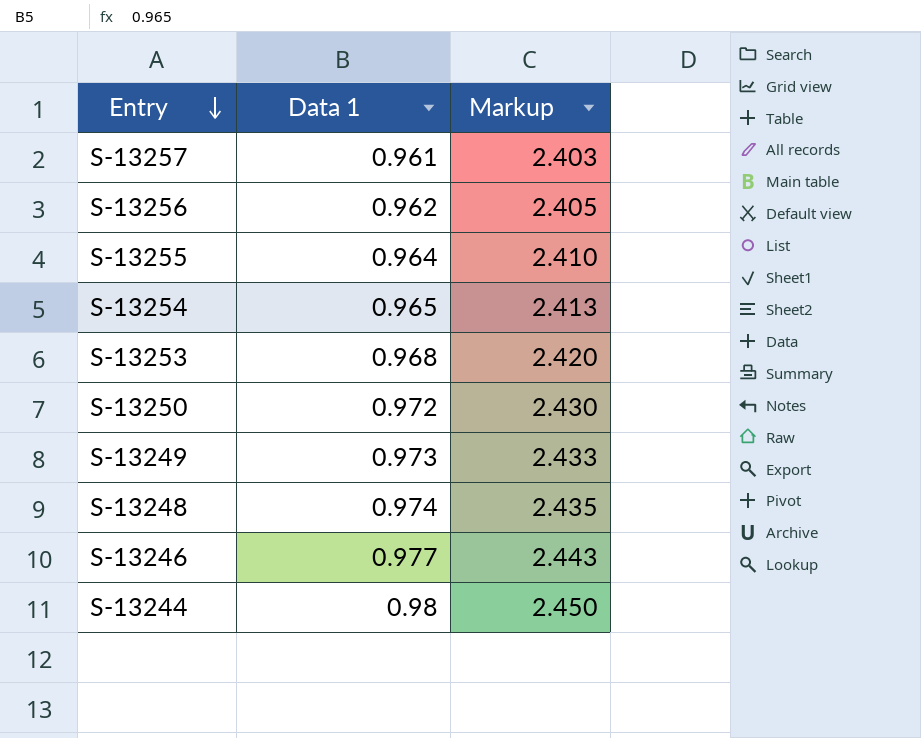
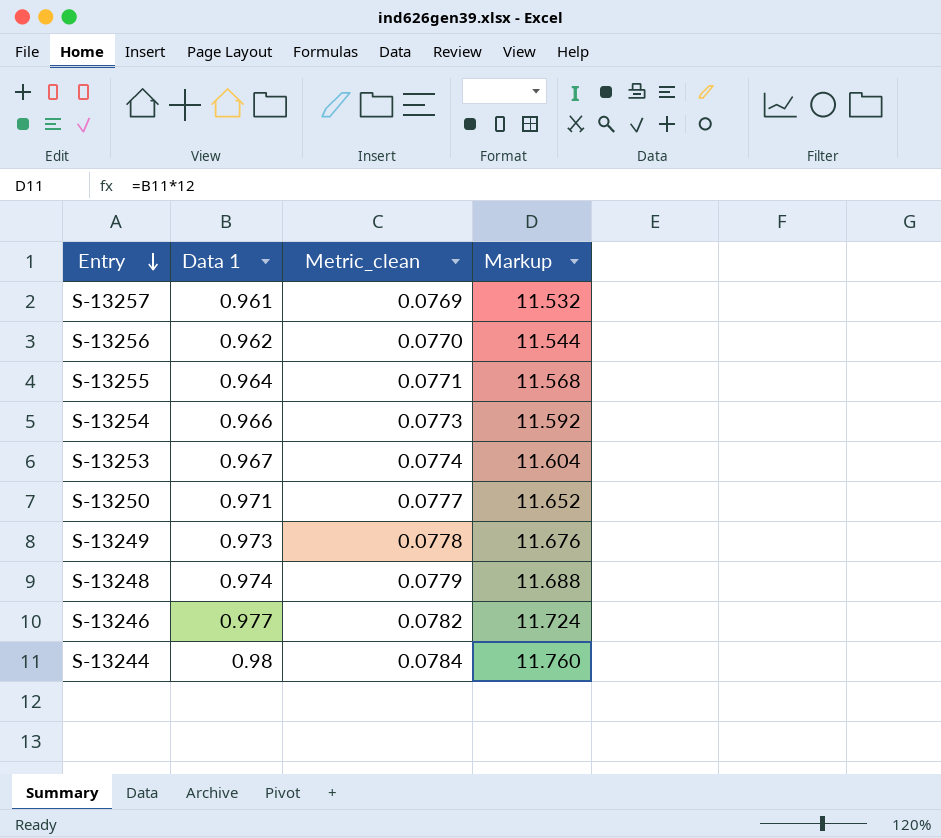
column Metric_clean | formula: none -> [Data 1] * 0.08
column Markup | formula: [Data 1] * 2.5 -> [Data 1] * 12
S-13254 | Data 1: 0.965 -> 0.966
S-13253 | Data 1: 0.968 -> 0.967
S-13250 | Data 1: 0.972 -> 0.971

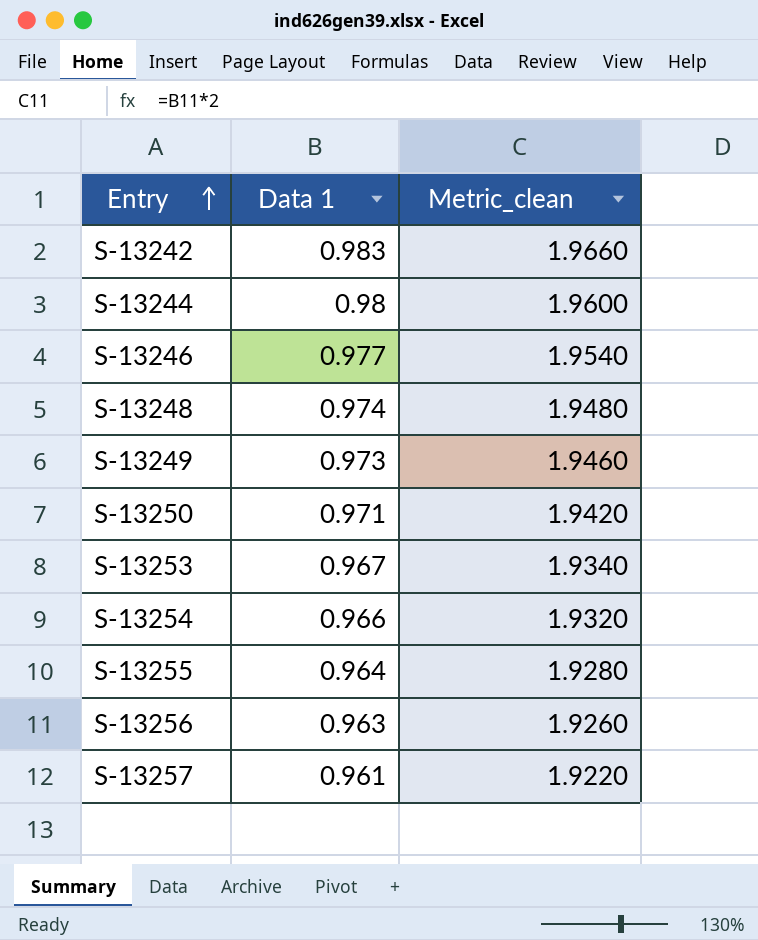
row order: Entry descending -> Entry ascending
column Markup | formula: [Data 1] * 12 -> none
column Metric_clean | formula: [Data 1] * 0.08 -> [Data 1] * 2
row S-13242: none -> 0.983 | 1.9660
S-13256 | Data 1: 0.962 -> 0.963

